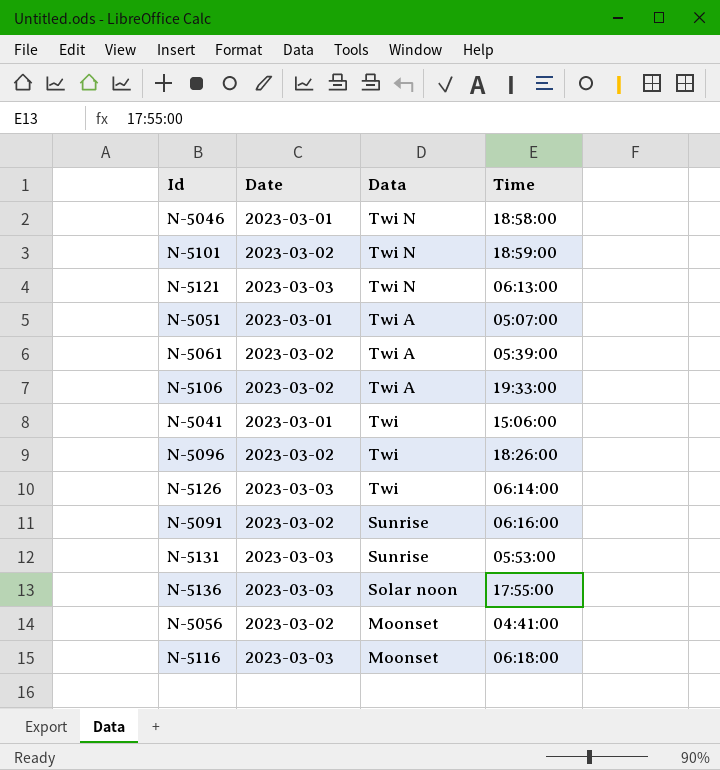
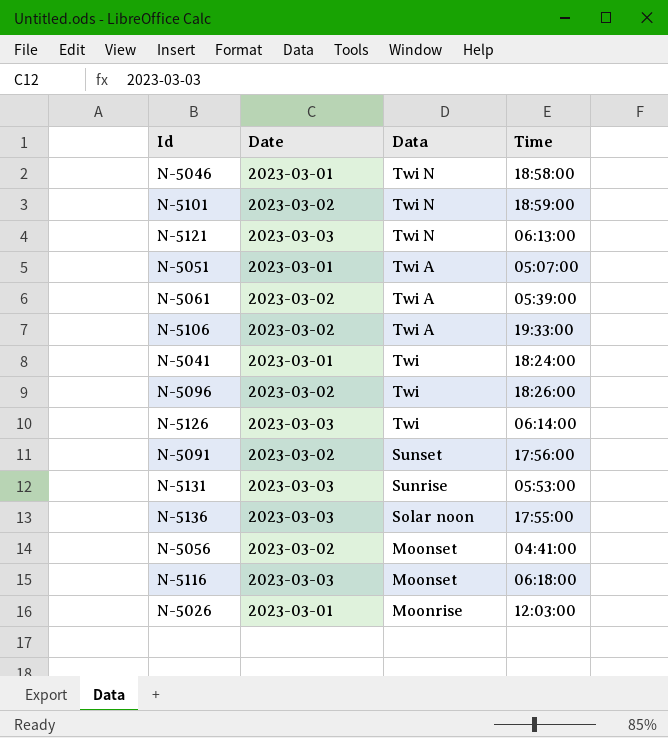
N-5041 | Time: 15:06:00 -> 18:24:00
N-5091 | Data: Sunrise -> Sunset
N-5091 | Time: 06:16:00 -> 17:56:00
row N-5026: none -> 2023-03-01 | Moonrise | 12:03:00

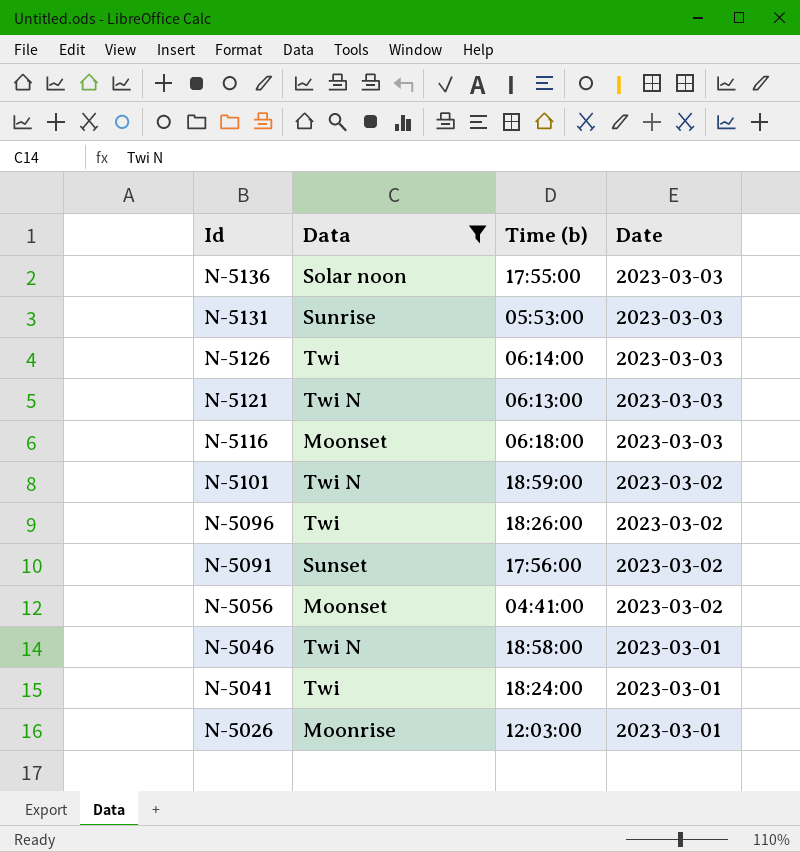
filter: none -> Data != Twi A
row order: Data descending -> Id descending
column name: Time -> Time (b)
column Date | position: 2 -> 4

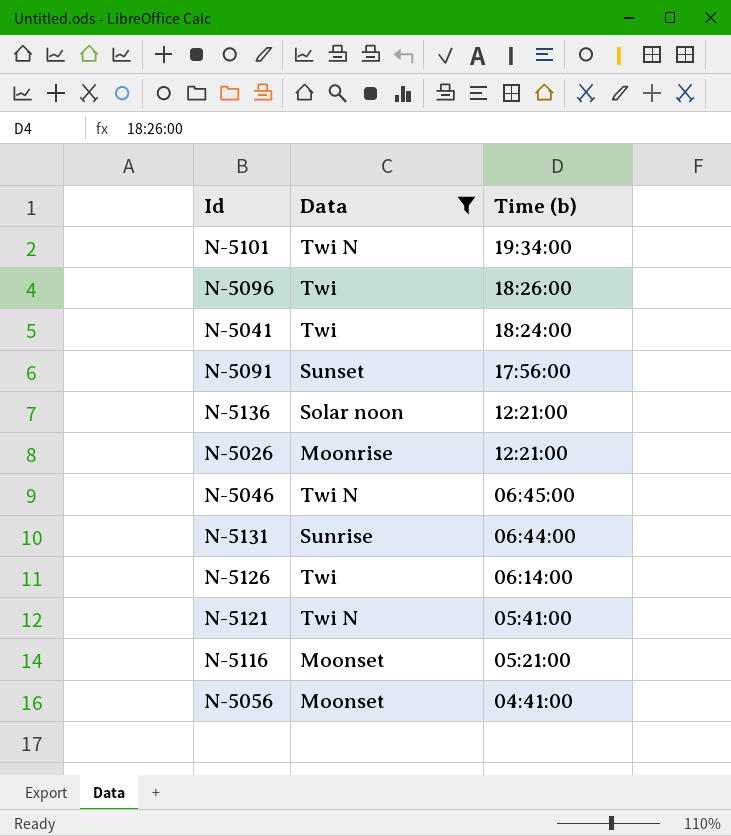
row order: Id descending -> Time (b) descending
column Date | position: 4 -> none
N-5101 | Time (b): 18:59:00 -> 19:34:00
N-5136 | Time (b): 17:55:00 -> 12:21:00
N-5026 | Time (b): 12:03:00 -> 12:21:00
N-5046 | Time (b): 18:58:00 -> 06:45:00
N-5131 | Time (b): 05:53:00 -> 06:44:00
N-5121 | Time (b): 06:13:00 -> 05:41:00
N-5116 | Time (b): 06:18:00 -> 05:21:00

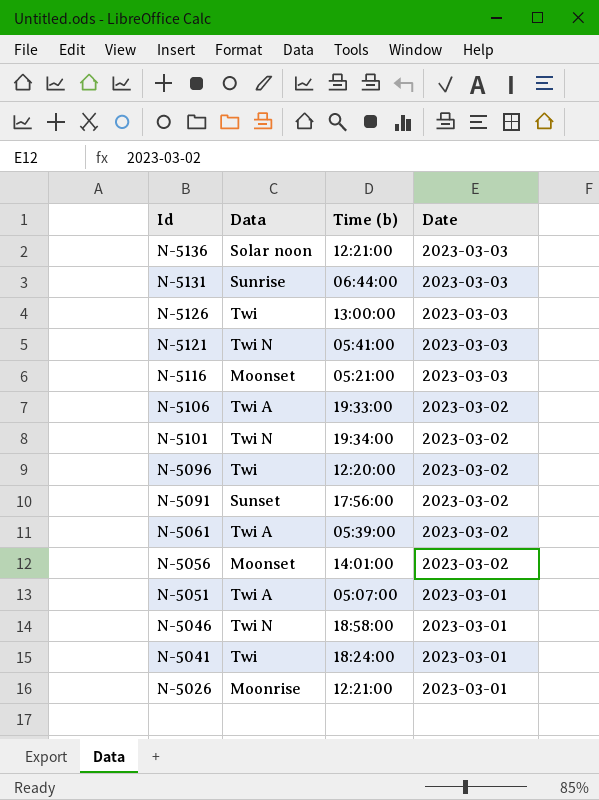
filter: Data != Twi A -> none
row order: Time (b) descending -> Id descending
column Date | position: none -> 4
N-5126 | Time (b): 06:14:00 -> 13:00:00
N-5096 | Time (b): 18:26:00 -> 12:20:00
N-5056 | Time (b): 04:41:00 -> 14:01:00
N-5046 | Time (b): 06:45:00 -> 18:58:00

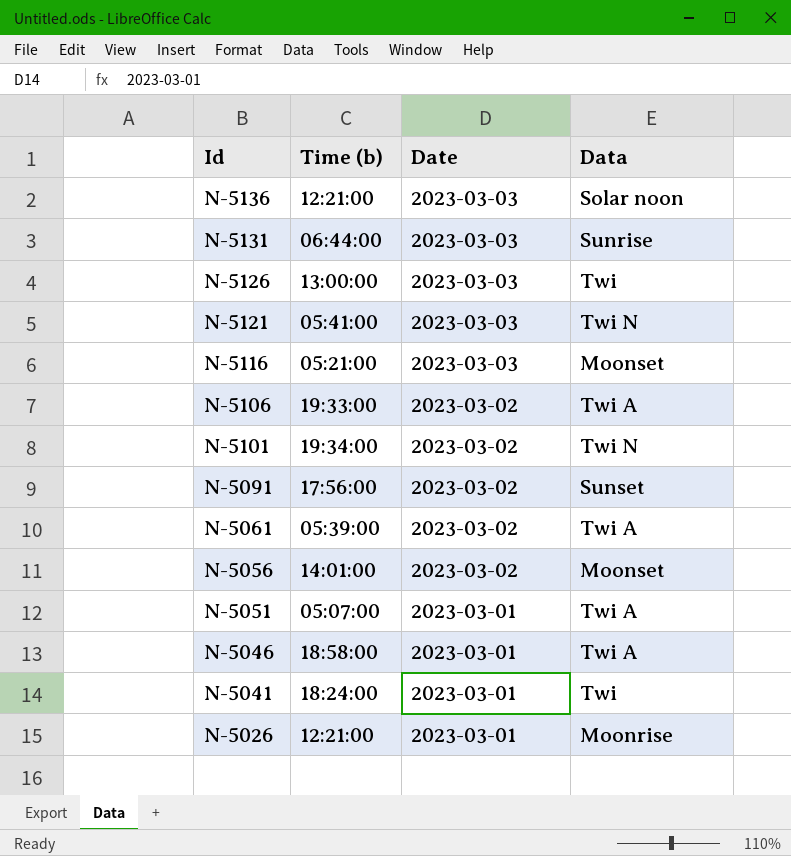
column Data | position: 2 -> 4
row N-5096: Twi | 12:20:00 | 2023-03-02 -> none
N-5046 | Data: Twi N -> Twi A

